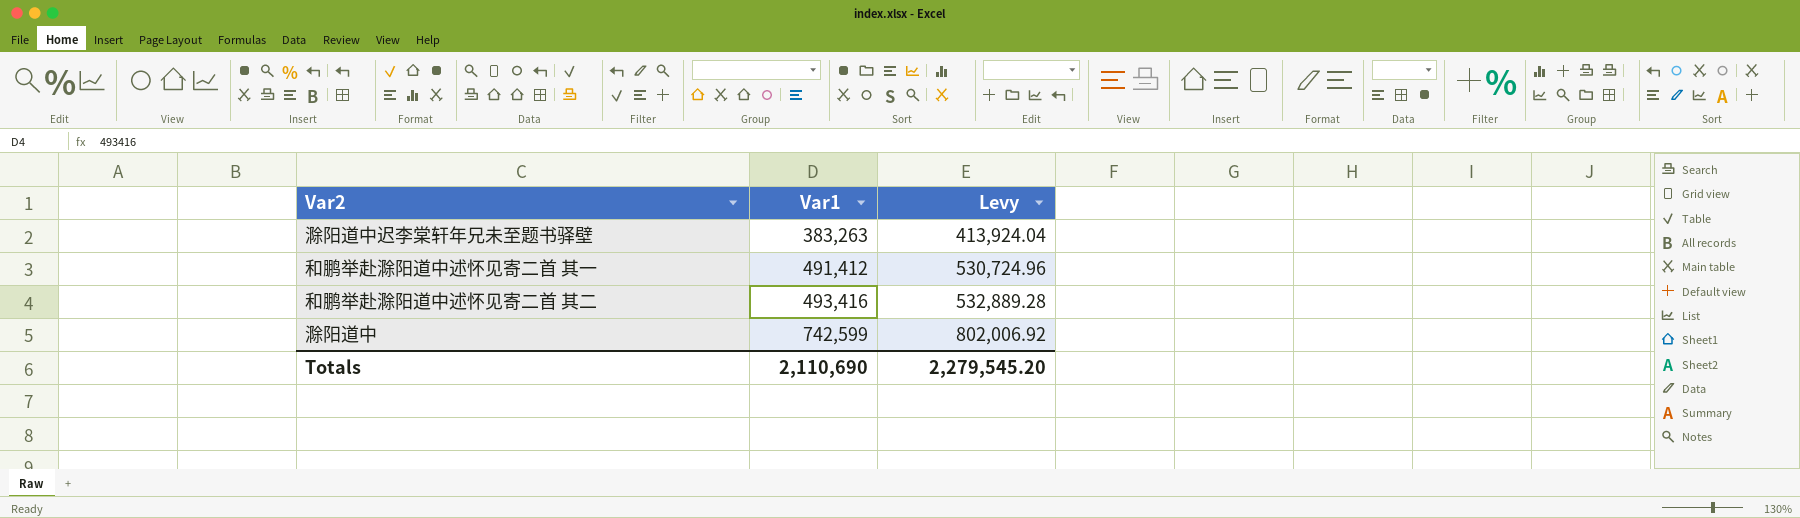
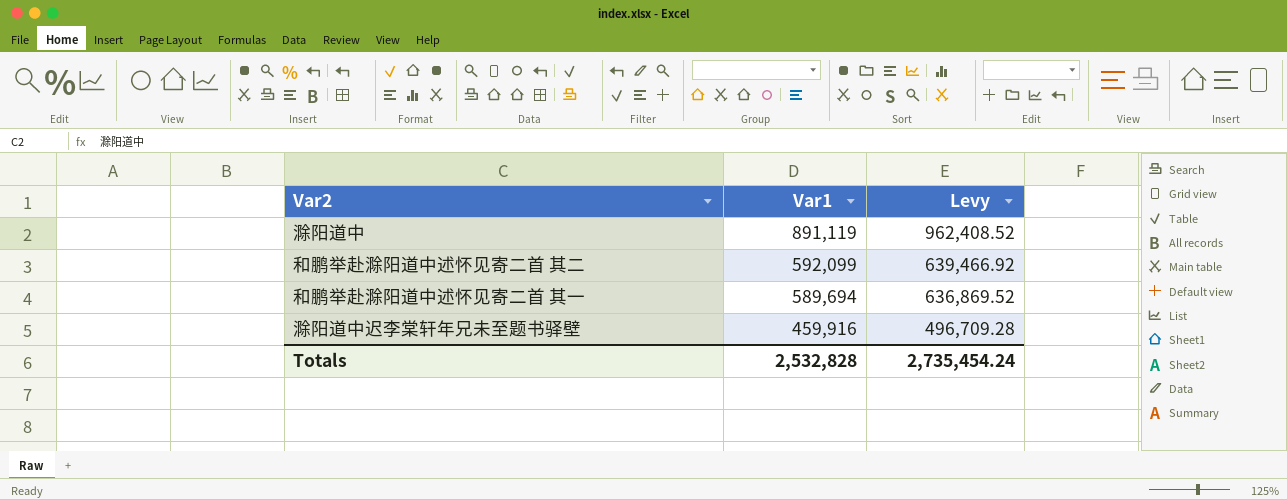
row order: Var1 ascending -> Var1 descending
滁阳道中 | Var1: 742,599 -> 891,119
滁阳道中 | Levy: 802,006.92 -> 962,408.52
和鹏举赴滁阳道中述怀见寄二首 其二 | Var1: 493,416 -> 592,099
和鹏举赴滁阳道中述怀见寄二首 其二 | Levy: 532,889.28 -> 639,466.92
和鹏举赴滁阳道中述怀见寄二首 其一 | Var1: 491,412 -> 589,694
和鹏举赴滁阳道中述怀见寄二首 其一 | Levy: 530,724.96 -> 636,869.52
滁阳道中迟李棠轩年兄未至题书驿壁 | Var1: 383,263 -> 459,916
滁阳道中迟李棠轩年兄未至题书驿壁 | Levy: 413,924.04 -> 496,709.28
Totals | Var1: 2,110,690 -> 2,532,828
Totals | Levy: 2,279,545.20 -> 2,735,454.24

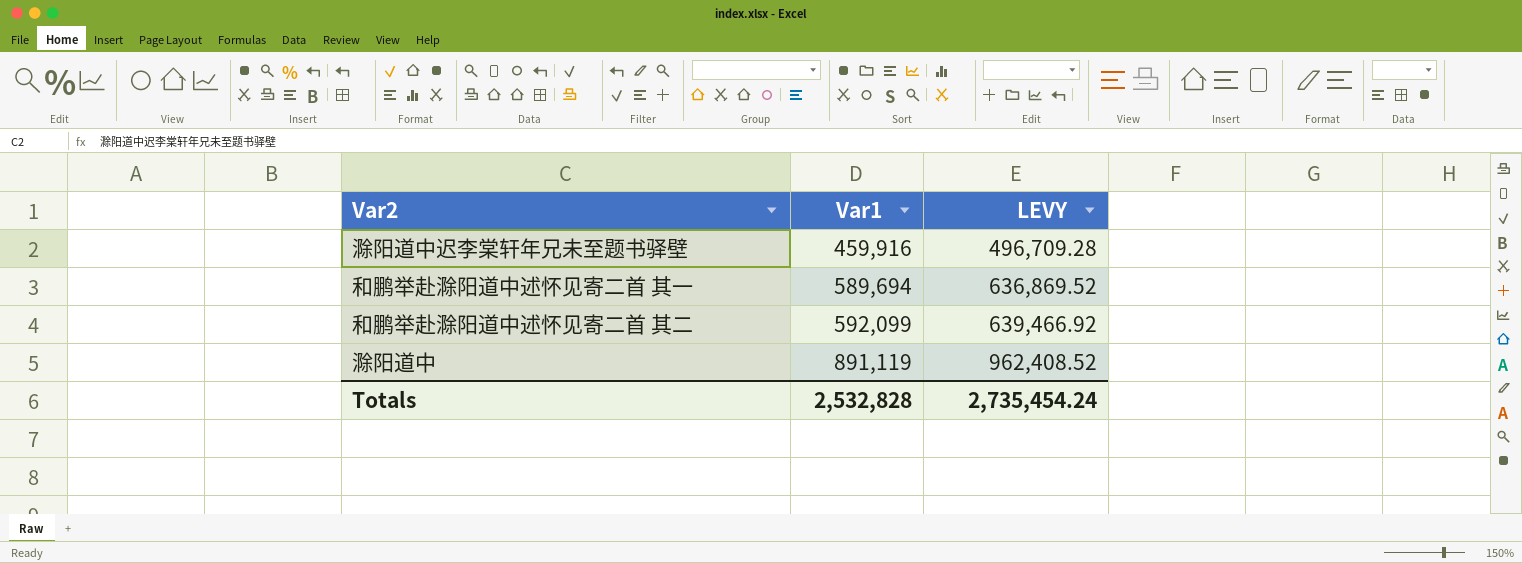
row order: Var1 descending -> Var1 ascending
column name: Levy -> LEVY

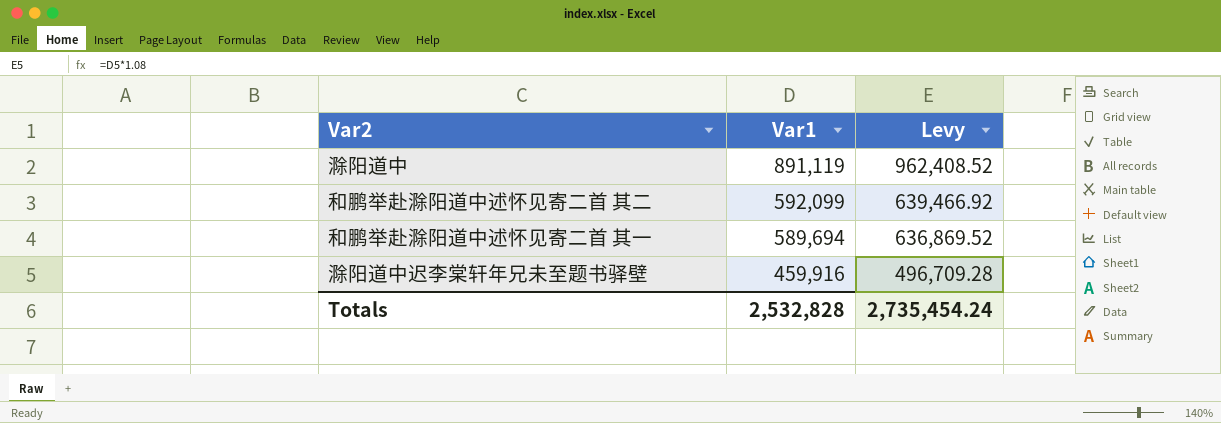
row order: Var1 ascending -> Var1 descending
column name: LEVY -> Levy

